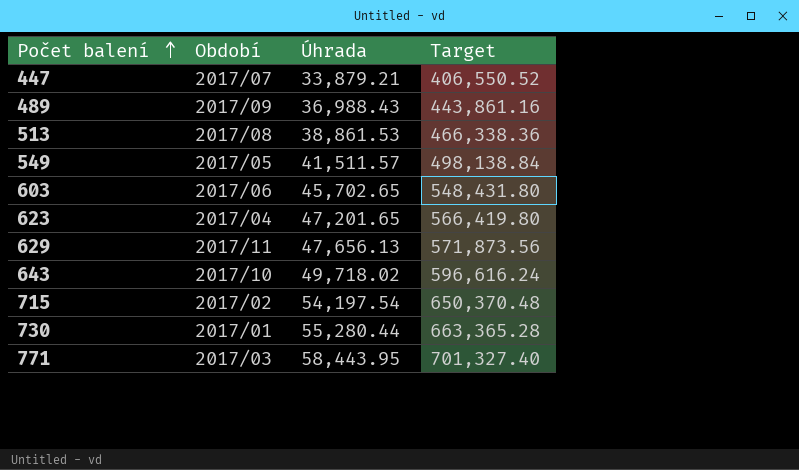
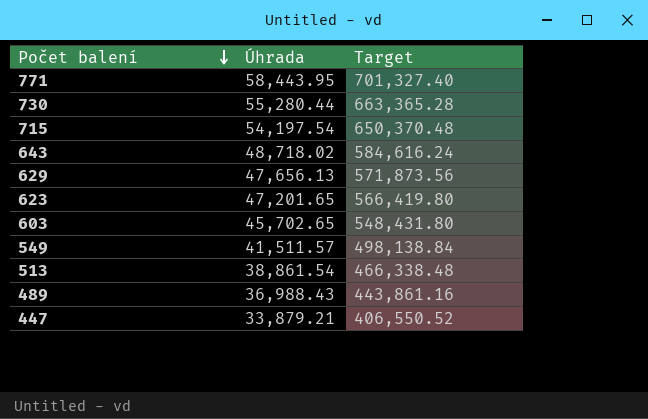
row order: Počet balení ascending -> Počet balení descending
column Období | position: 2 -> none
643 | Úhrada: 49,718.02 -> 48,718.02
643 | Target: 596,616.24 -> 584,616.24
513 | Úhrada: 38,861.53 -> 38,861.54
513 | Target: 466,338.36 -> 466,338.48

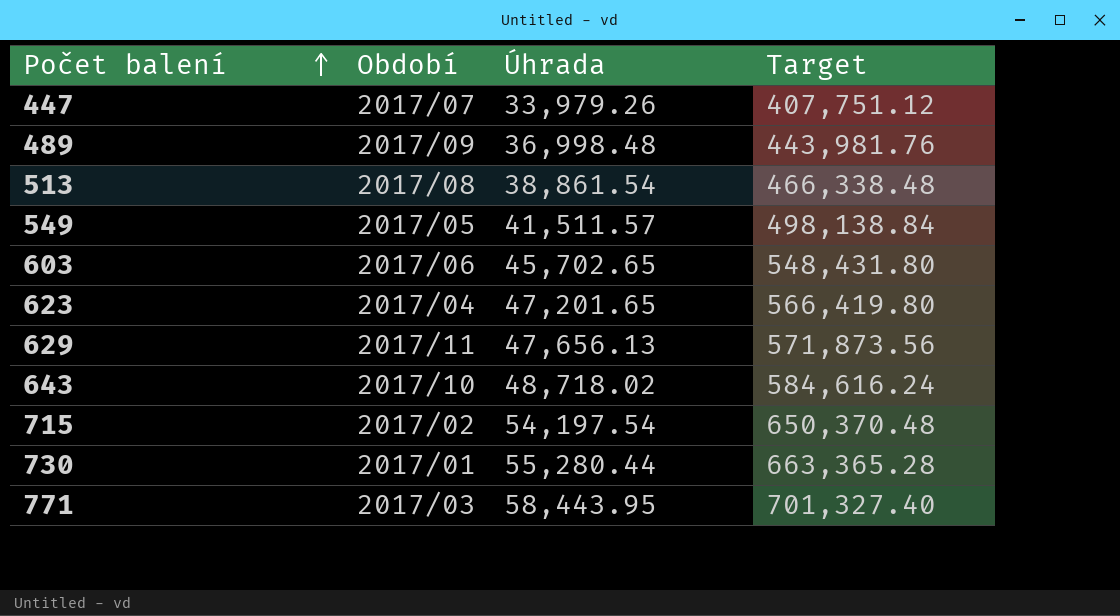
row order: Počet balení descending -> Počet balení ascending
column Období | position: none -> 2
447 | Úhrada: 33,879.21 -> 33,979.26
447 | Target: 406,550.52 -> 407,751.12
489 | Úhrada: 36,988.43 -> 36,998.48
489 | Target: 443,861.16 -> 443,981.76

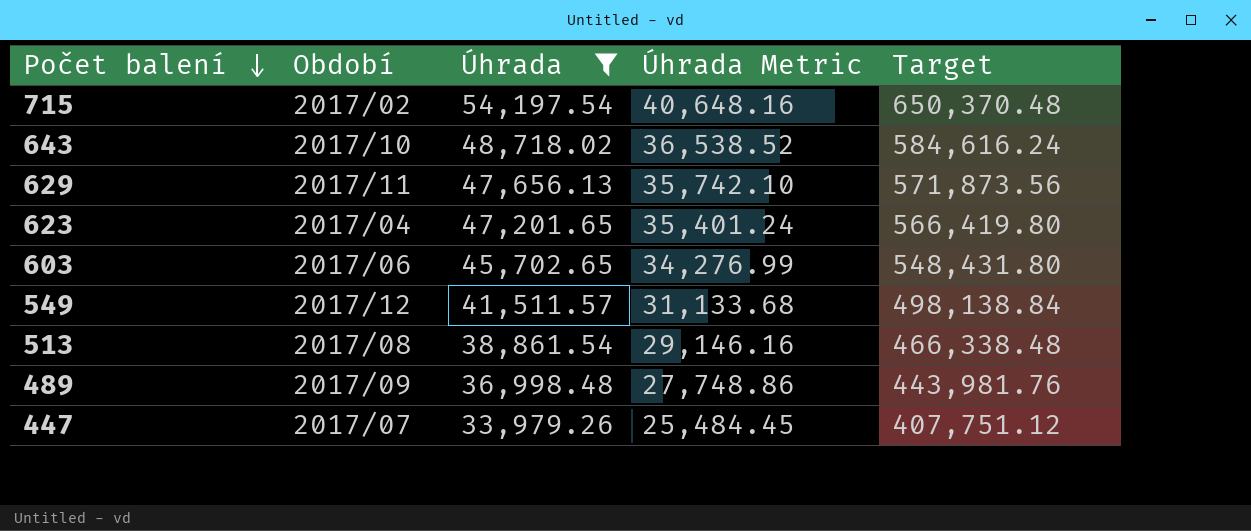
filter: none -> Úhrada <= 54,197.54
row order: Počet balení ascending -> Počet balení descending
column Úhrada Metric | formula: none -> [Úhrada] * 0.75
549 | Období: 2017/05 -> 2017/12

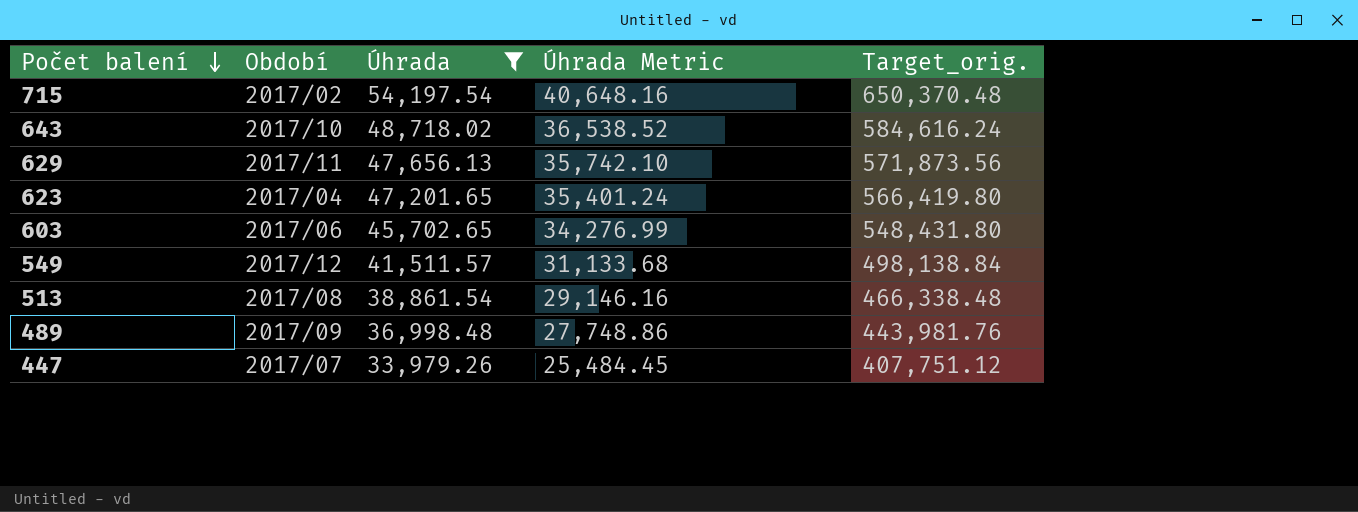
column name: Target -> Target_orig.

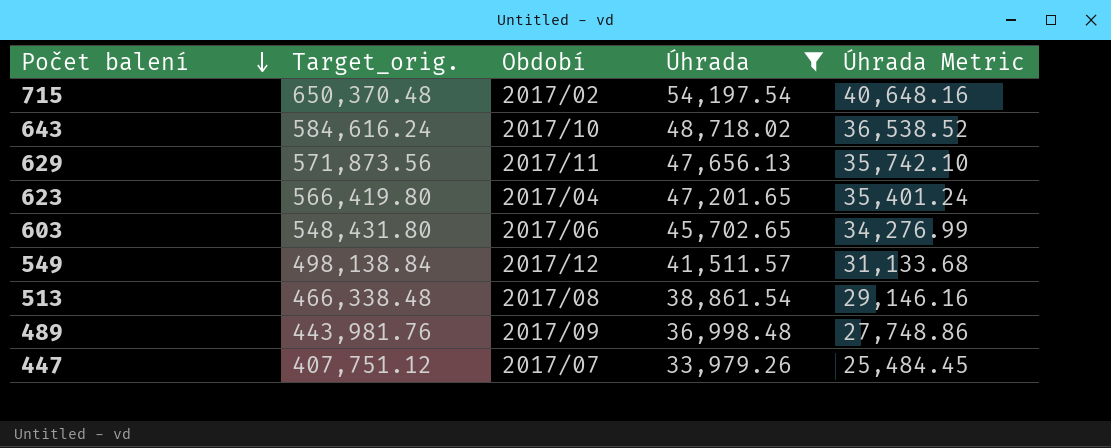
column Target_orig. | position: 5 -> 2

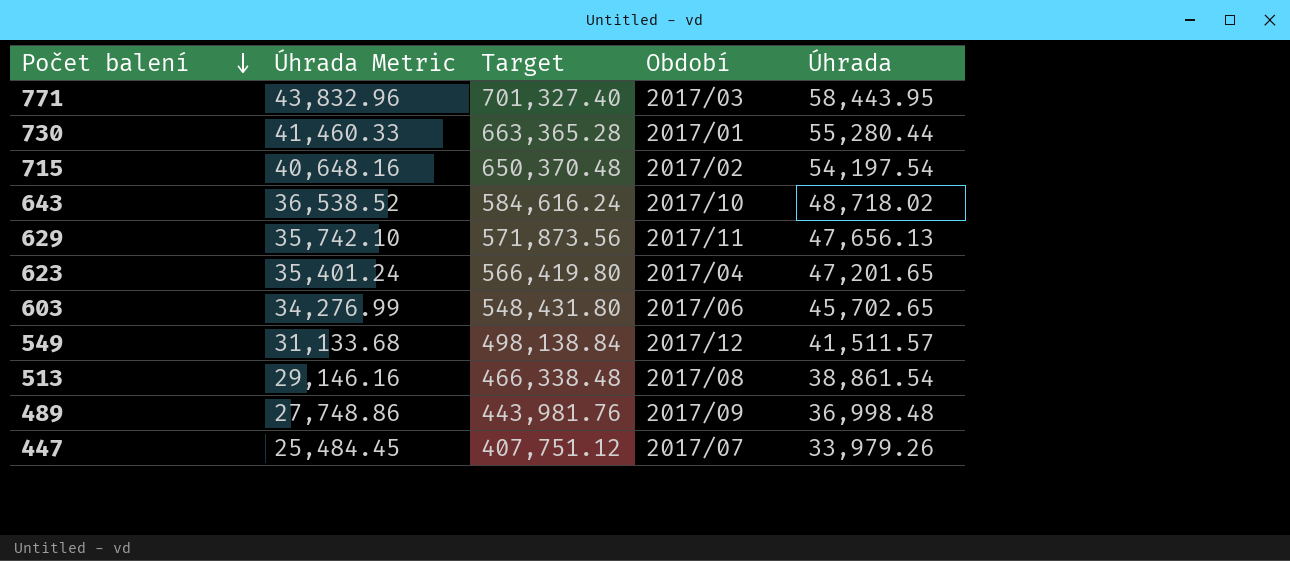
filter: Úhrada <= 54,197.54 -> none
column Úhrada Metric | position: 5 -> 2
column name: Target_orig. -> Target

